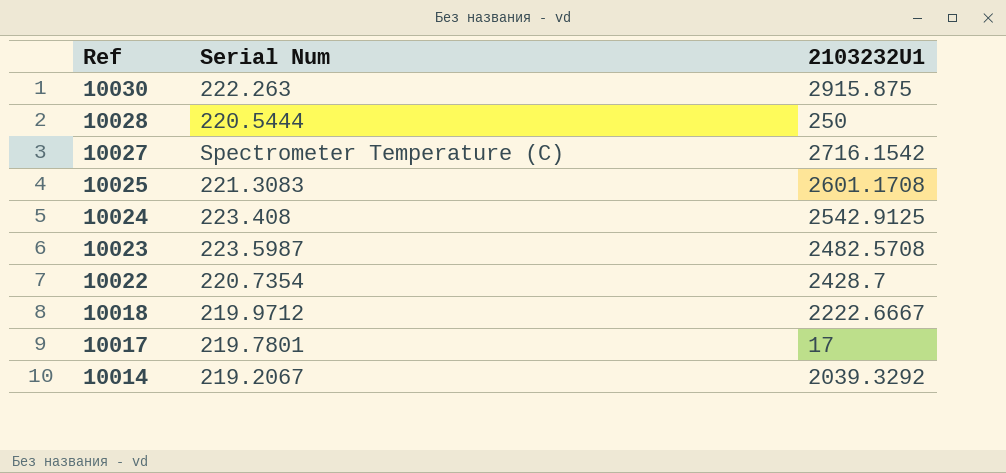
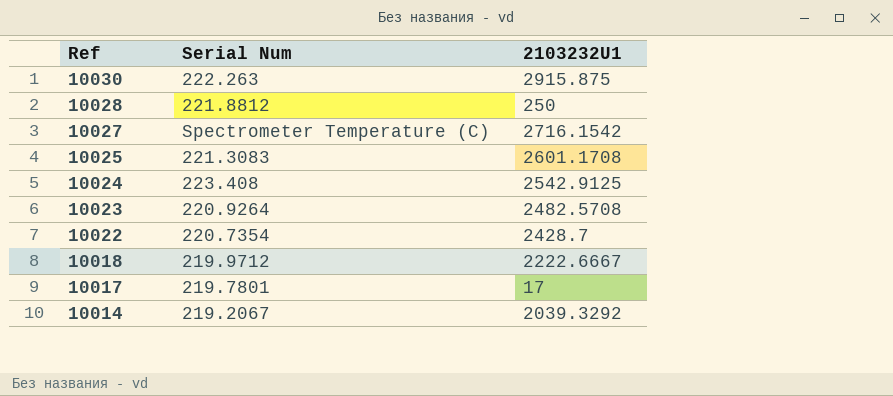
10028 | Serial Num: 220.5444 -> 221.8812
10023 | Serial Num: 223.5987 -> 220.9264

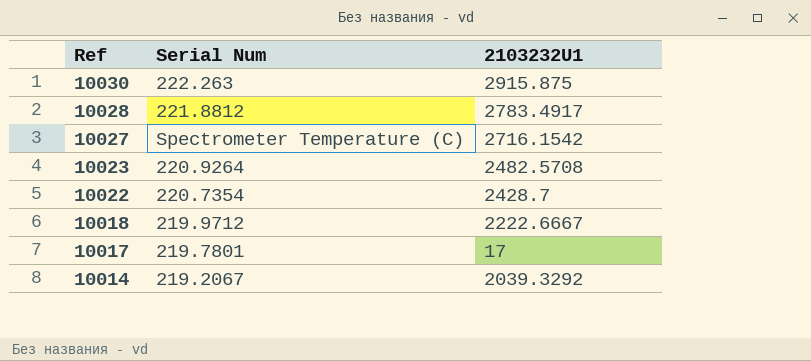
row 10025: 221.3083 | 2601.1708 -> none
row 10024: 223.408 | 2542.9125 -> none
10028 | 2103232U1: 250 -> 2783.4917

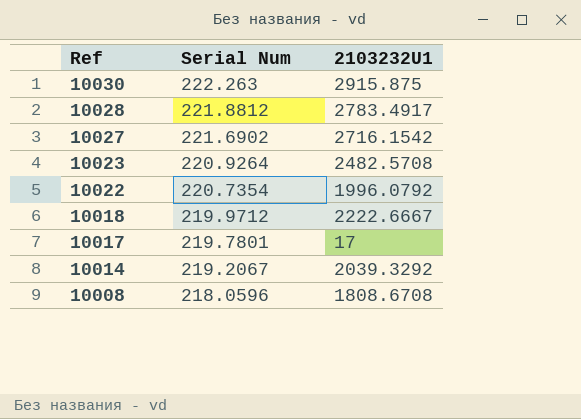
10027 | Serial Num: Spectrometer Temperature (C) -> 221.6902
10022 | 2103232U1: 2428.7 -> 1996.0792
row 10008: none -> 218.0596 | 1808.6708

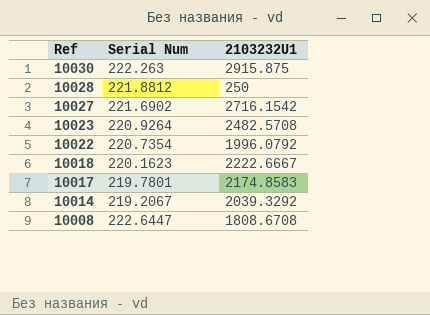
10028 | 2103232U1: 2783.4917 -> 250
10018 | Serial Num: 219.9712 -> 220.1623
10017 | 2103232U1: 17 -> 2174.8583
10008 | Serial Num: 218.0596 -> 222.6447

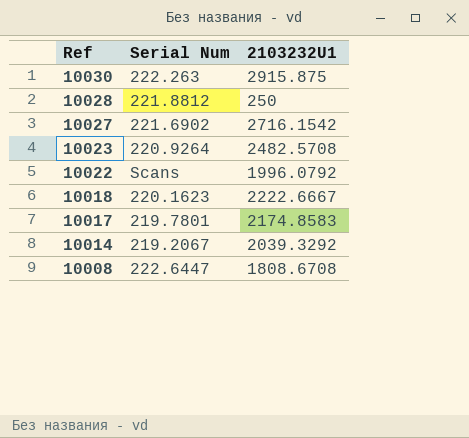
10022 | Serial Num: 220.7354 -> Scans

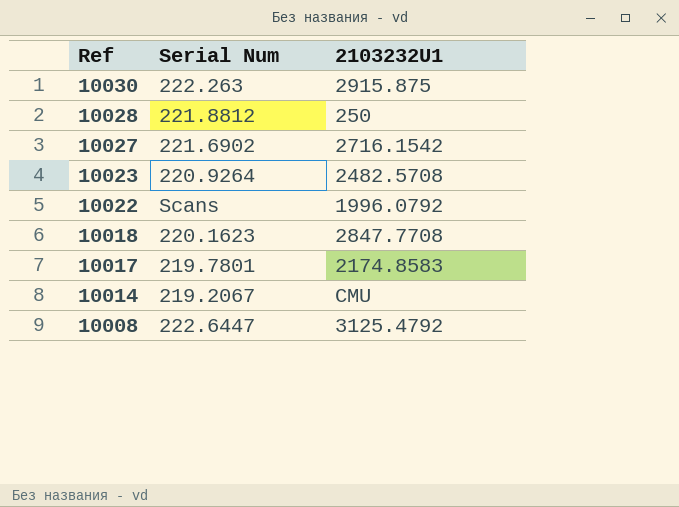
10018 | 2103232U1: 2222.6667 -> 2847.7708
10014 | 2103232U1: 2039.3292 -> CMU
10008 | 2103232U1: 1808.6708 -> 3125.4792

